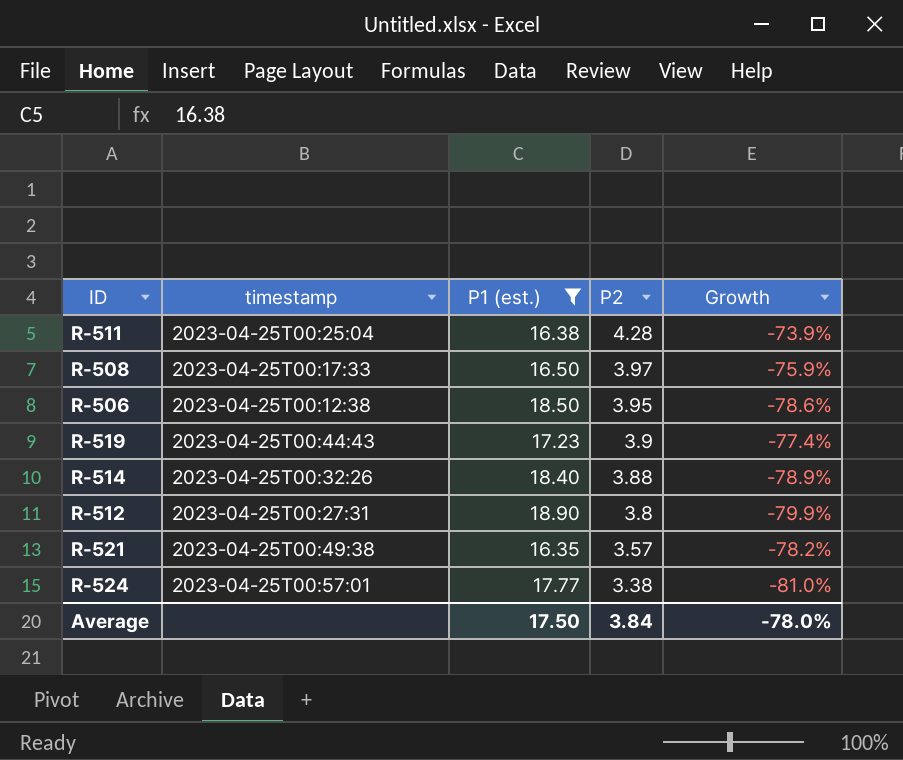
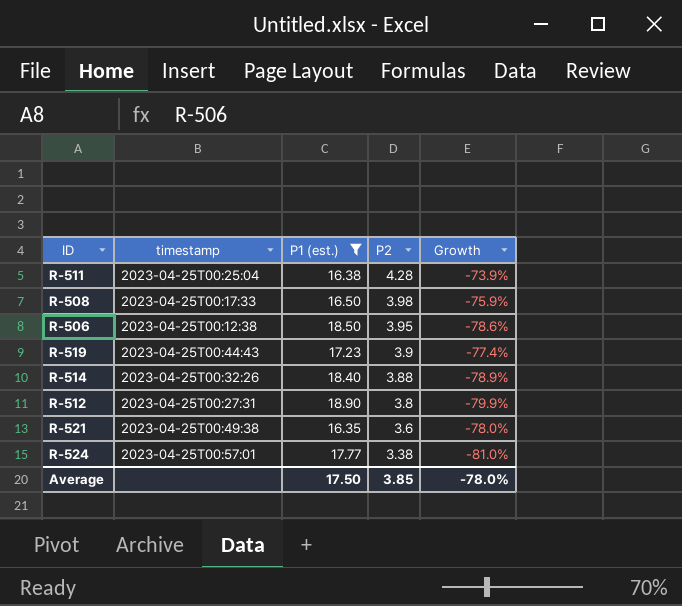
R-508 | P2: 3.97 -> 3.98
R-521 | P2: 3.57 -> 3.6
R-521 | Growth: -78.2% -> -78.0%
Average | P2: 3.84 -> 3.85

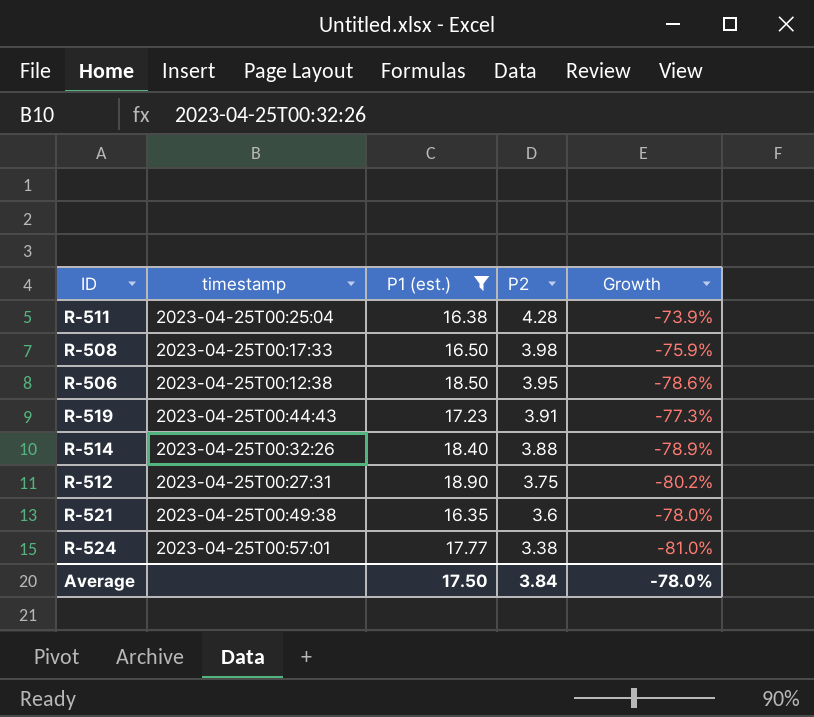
R-519 | P2: 3.9 -> 3.91
R-519 | Growth: -77.4% -> -77.3%
R-512 | P2: 3.8 -> 3.75
R-512 | Growth: -79.9% -> -80.2%
Average | P2: 3.85 -> 3.84

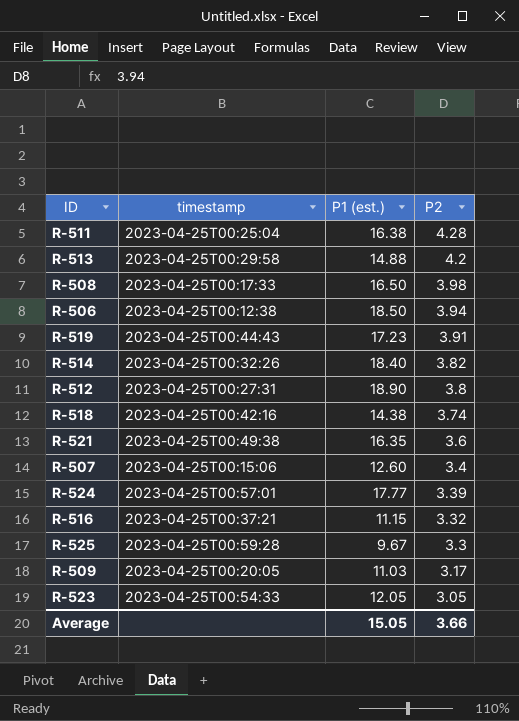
filter: P1 (est.) >= 16.35 -> none
column Growth | formula: ([P2] - [P1 (est.)]) / [P1 (est.)] -> none
R-506 | P2: 3.95 -> 3.94
R-514 | P2: 3.88 -> 3.82
R-512 | P2: 3.75 -> 3.8
R-524 | P2: 3.38 -> 3.39
Average | P1 (est.): 17.50 -> 15.05
Average | P2: 3.84 -> 3.66

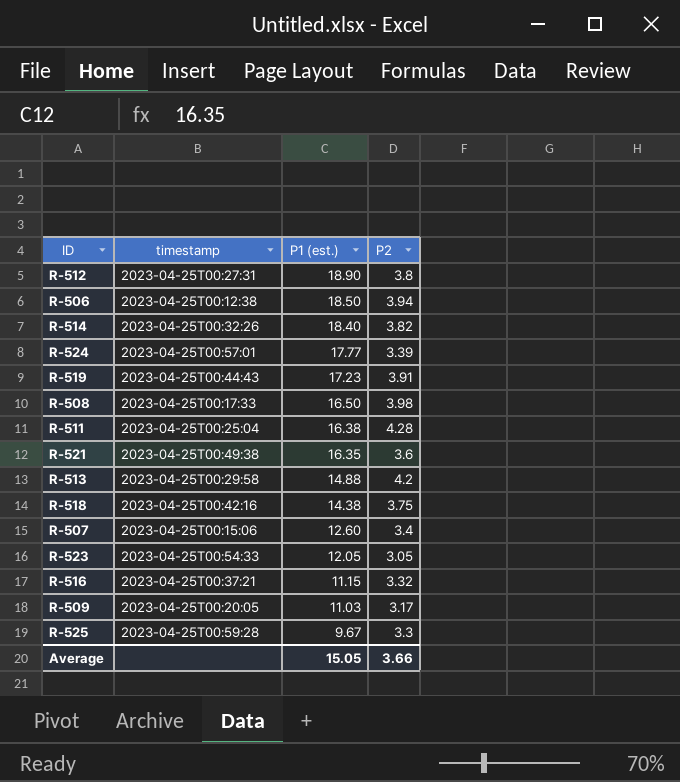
row order: P2 descending -> P1 (est.) descending
R-518 | P2: 3.74 -> 3.75

